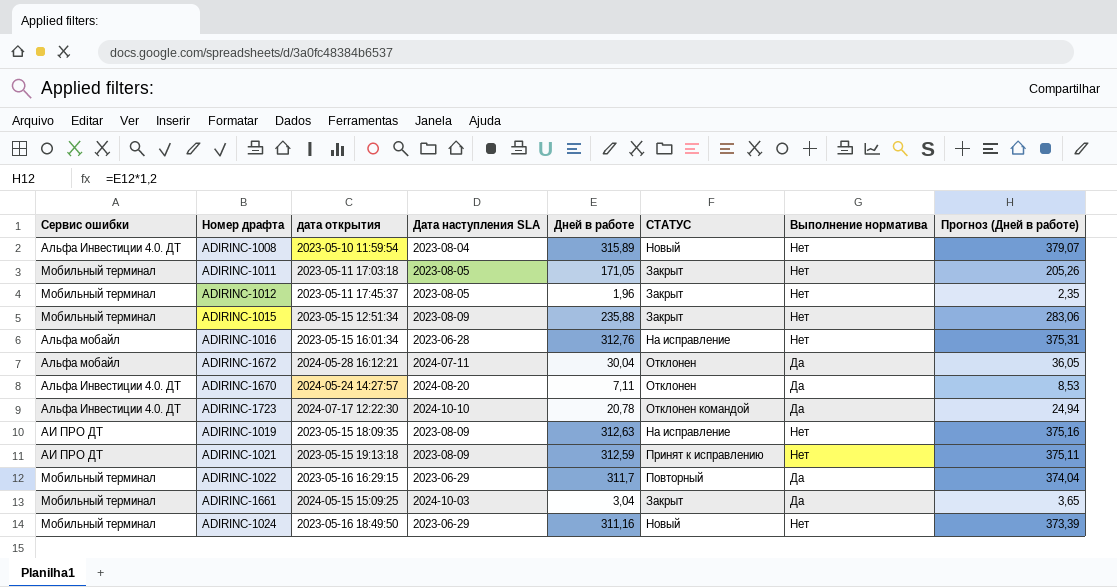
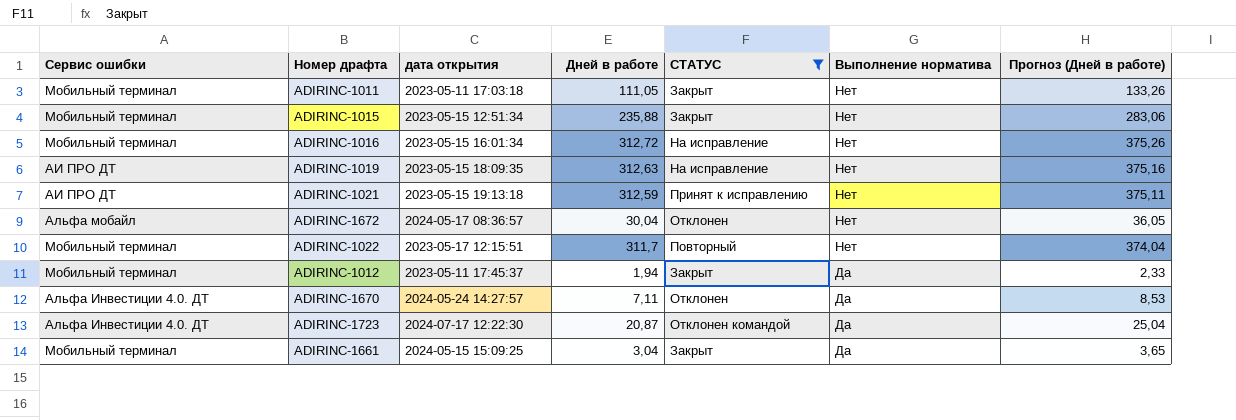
filter: none -> СТАТУС != Новый
row order: none -> Выполнение норматива descending
column Дата наступления SLA | position: 4 -> none
ADIRINC-1011 | Дней в работе: 171,05 -> 111,05
ADIRINC-1011 | Прогноз (Дней в работе): 205,26 -> 133,26
ADIRINC-1016 | Сервис ошибки: Альфа мобайл -> Мобильный терминал
ADIRINC-1016 | Дней в работе: 312,76 -> 312,72
ADIRINC-1016 | Прогноз (Дней в работе): 375,31 -> 375,26
ADIRINC-1672 | дата открытия: 2024-05-28 16:12:21 -> 2024-05-17 08:36:57
ADIRINC-1672 | Выполнение норматива: Да -> Нет
ADIRINC-1022 | дата открытия: 2023-05-16 16:29:15 -> 2023-05-17 12:15:51
ADIRINC-1022 | Выполнение норматива: Да -> Нет
ADIRINC-1012 | Дней в работе: 1,96 -> 1,94
ADIRINC-1012 | Выполнение норматива: Нет -> Да
ADIRINC-1012 | Прогноз (Дней в работе): 2,35 -> 2,33
ADIRINC-1723 | Дней в работе: 20,78 -> 20,87
ADIRINC-1723 | Прогноз (Дней в работе): 24,94 -> 25,04

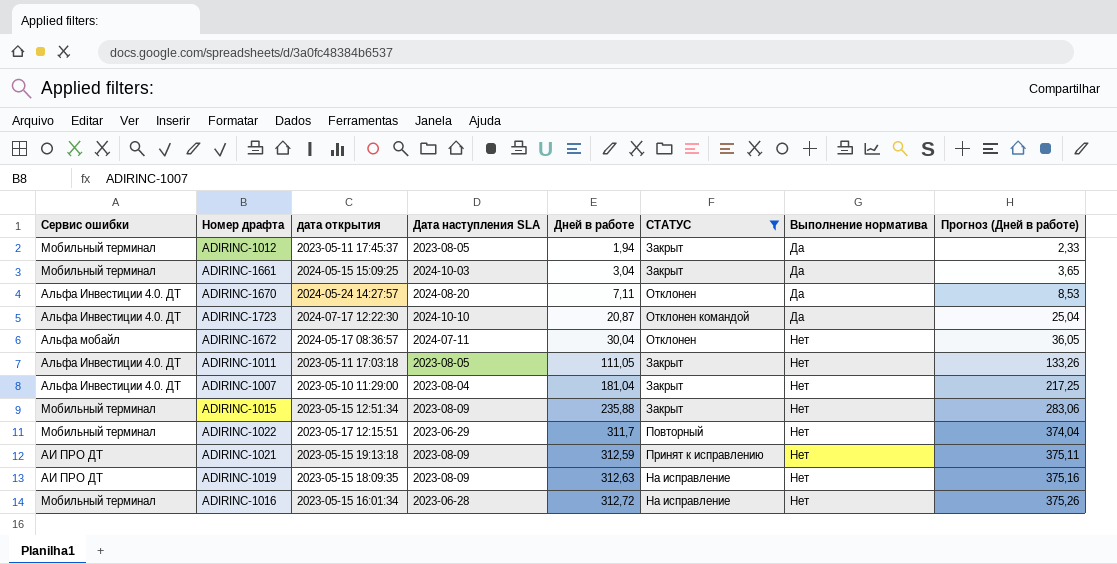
row order: Выполнение норматива descending -> Дней в работе ascending
column Дата наступления SLA | position: none -> 4
ADIRINC-1011 | Сервис ошибки: Мобильный терминал -> Альфа Инвестиции 4.0. ДТ
row ADIRINC-1007: none -> Альфа Инвестиции 4.0. ДТ | 2023-05-10 11:29:00 | 2023-08-04 | 181,04 | Закрыт | Нет | 217,25

